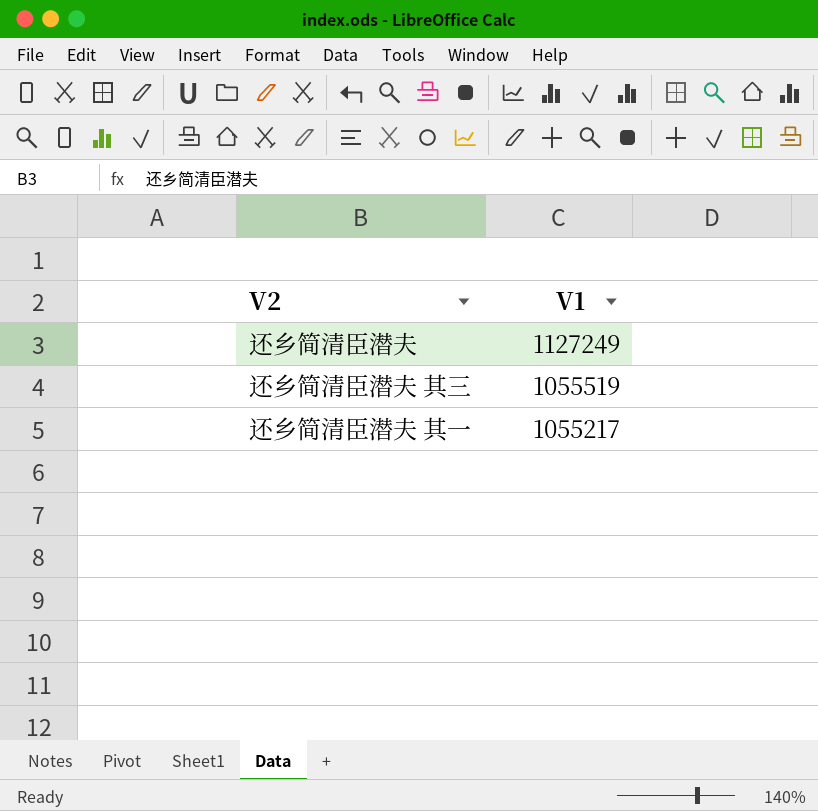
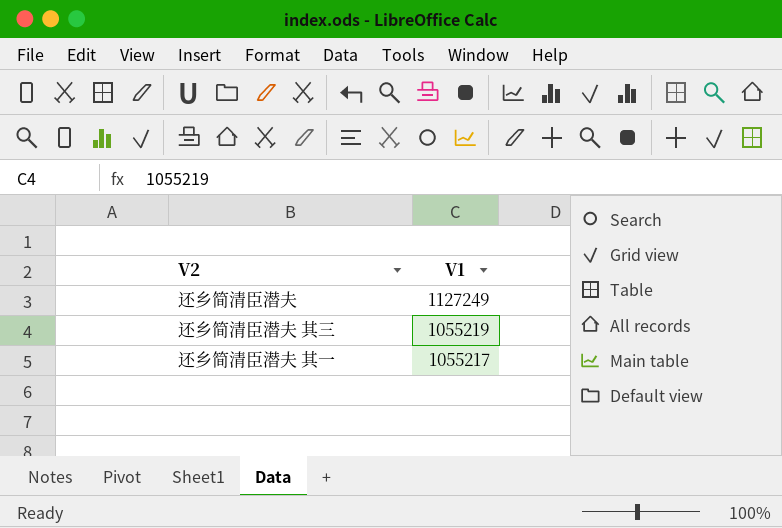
还乡简清臣潜夫 其三 | V1: 1055519 -> 1055219

